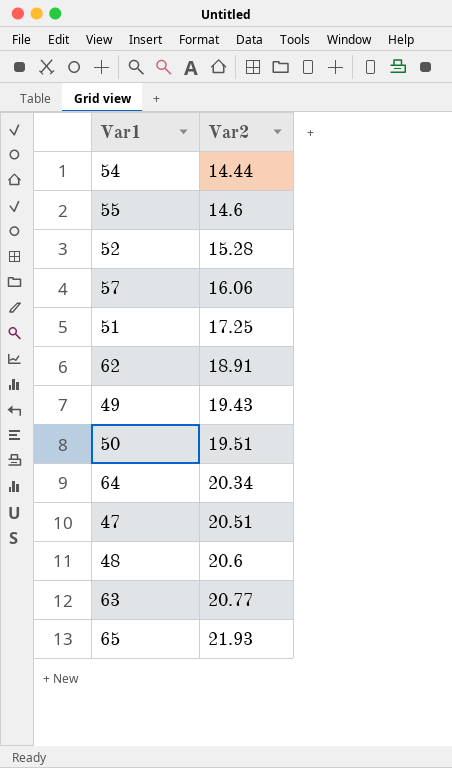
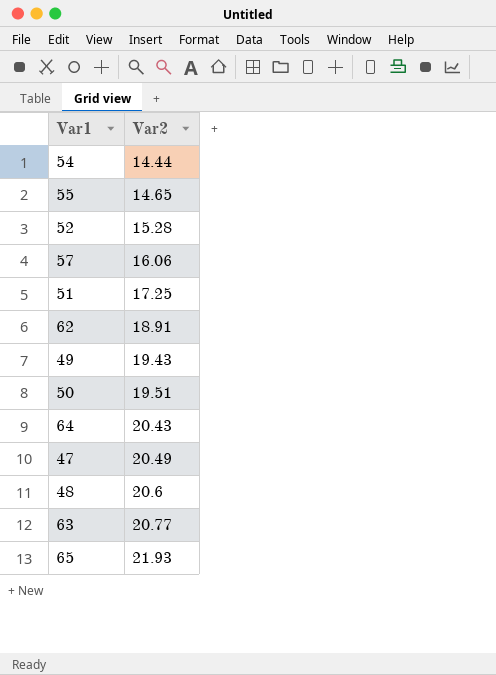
55 | Var2: 14.6 -> 14.65
64 | Var2: 20.34 -> 20.43
47 | Var2: 20.51 -> 20.49

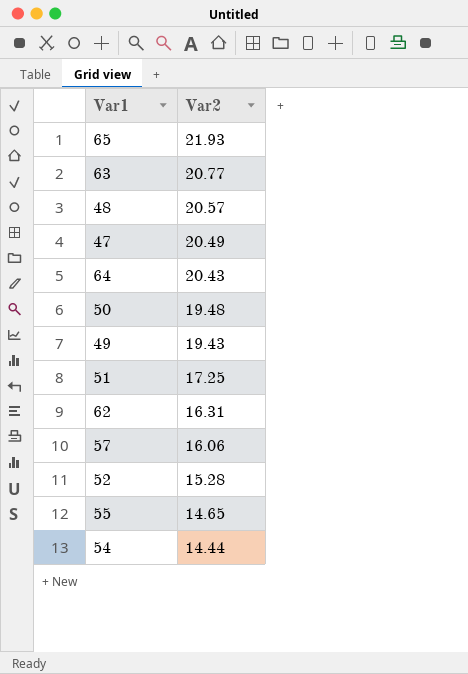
row order: Var2 ascending -> Var2 descending
48 | Var2: 20.6 -> 20.57
50 | Var2: 19.51 -> 19.48
62 | Var2: 18.91 -> 16.31

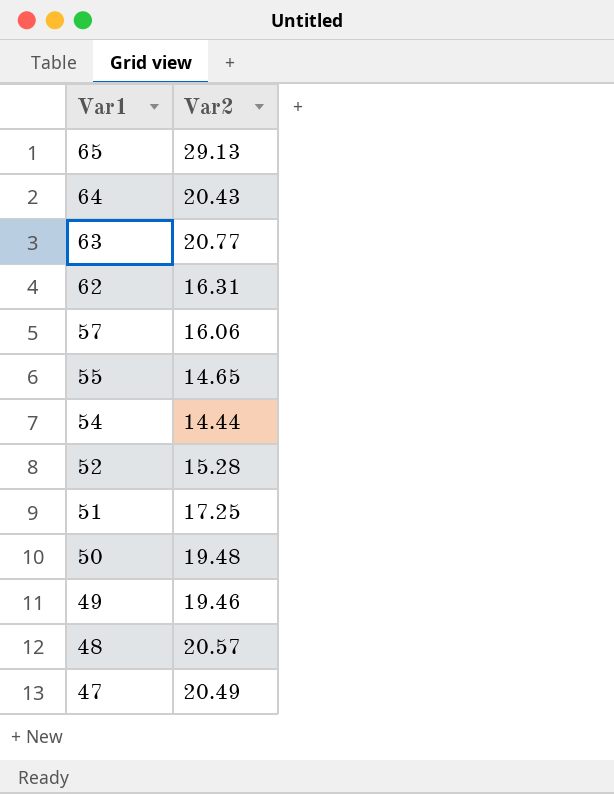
row order: Var2 descending -> Var1 descending
65 | Var2: 21.93 -> 29.13
49 | Var2: 19.43 -> 19.46

